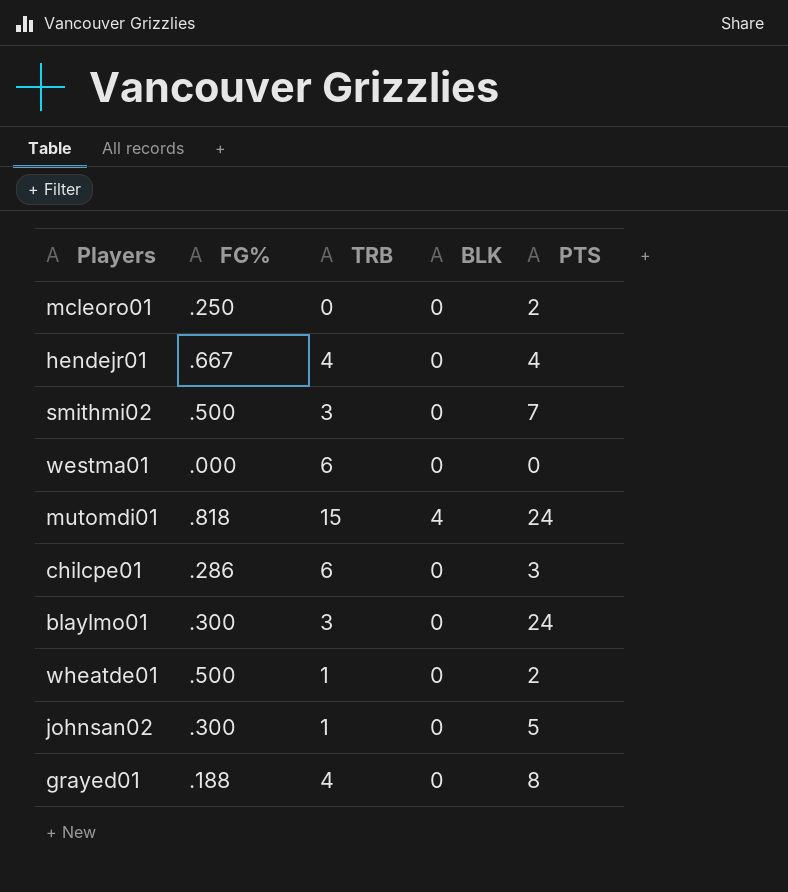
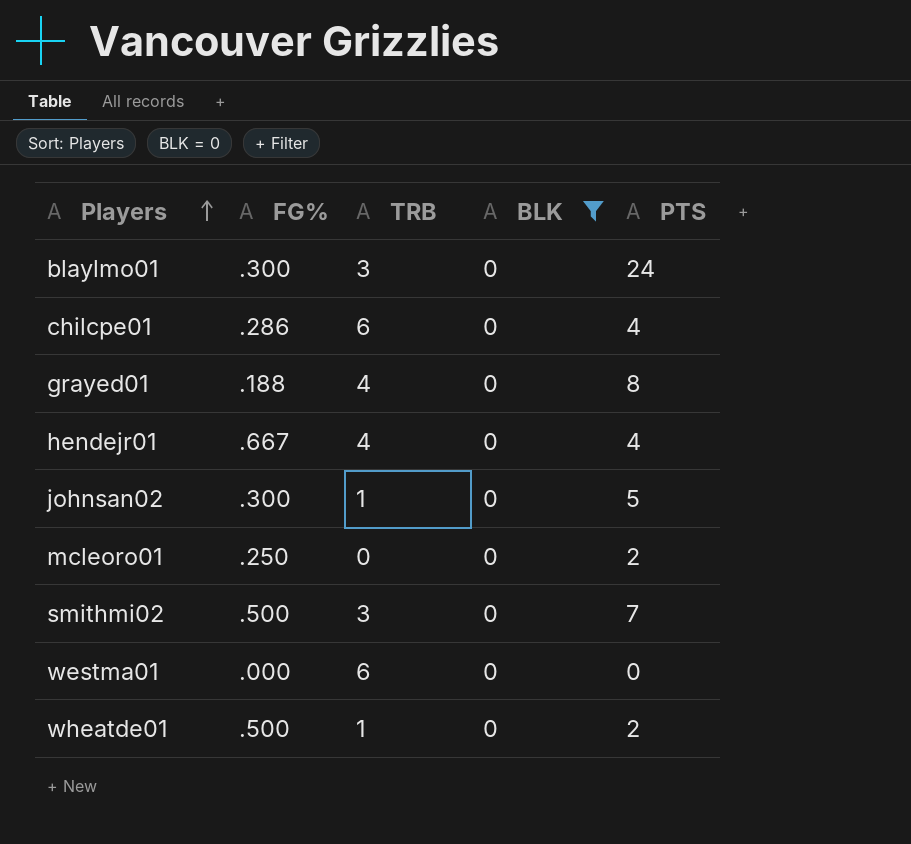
filter: none -> BLK = 0
row order: none -> Players ascending
chilcpe01 | PTS: 3 -> 4

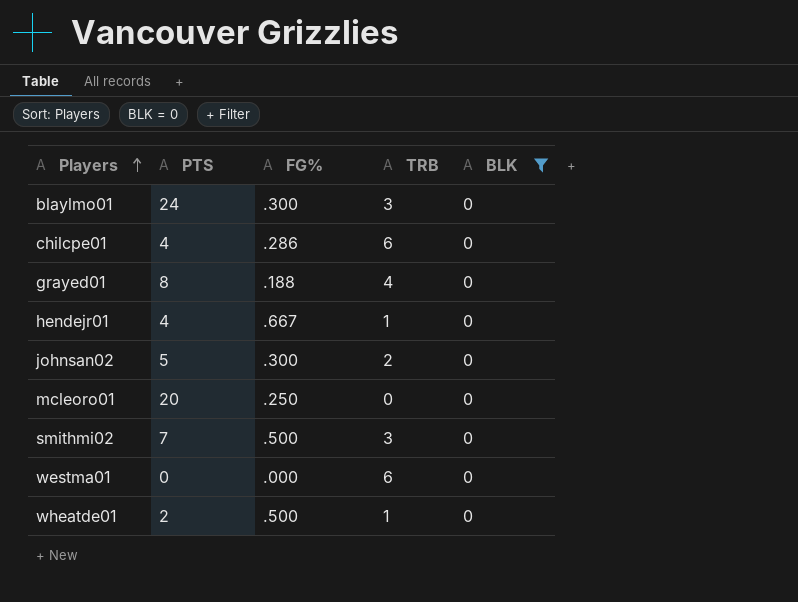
column PTS | position: 5 -> 2
hendejr01 | TRB: 4 -> 1
johnsan02 | TRB: 1 -> 2
mcleoro01 | PTS: 2 -> 20

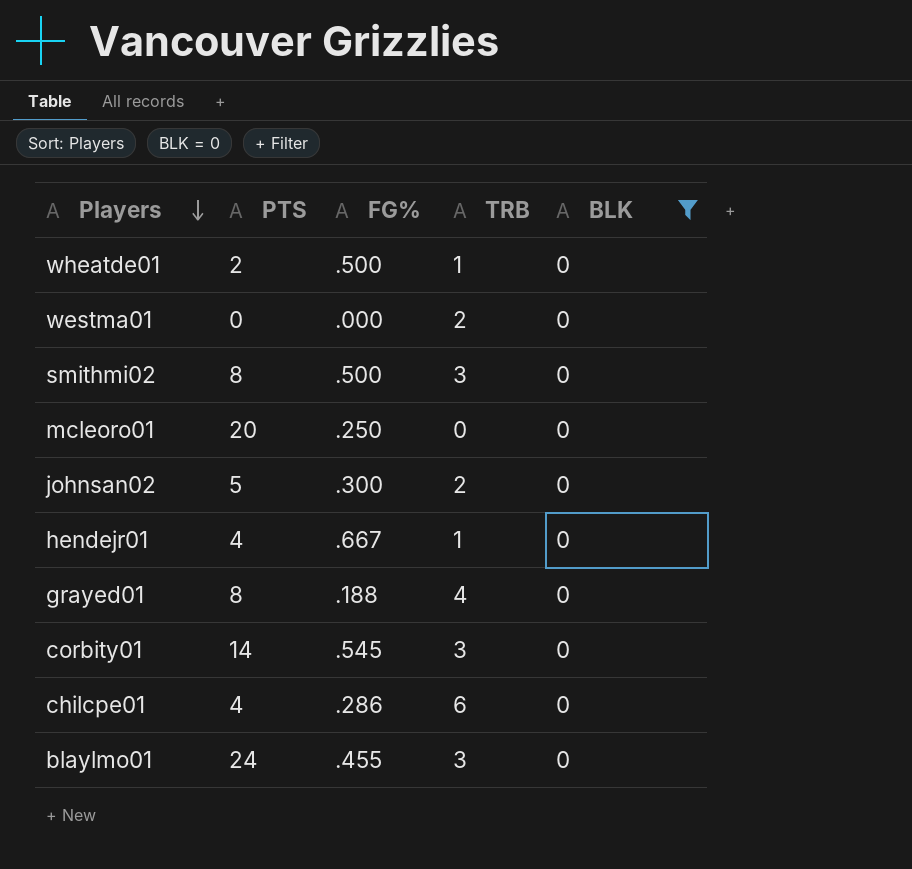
row order: Players ascending -> Players descending
westma01 | TRB: 6 -> 2
smithmi02 | PTS: 7 -> 8
row corbity01: none -> 14 | .545 | 3 | 0
blaylmo01 | FG%: .300 -> .455

